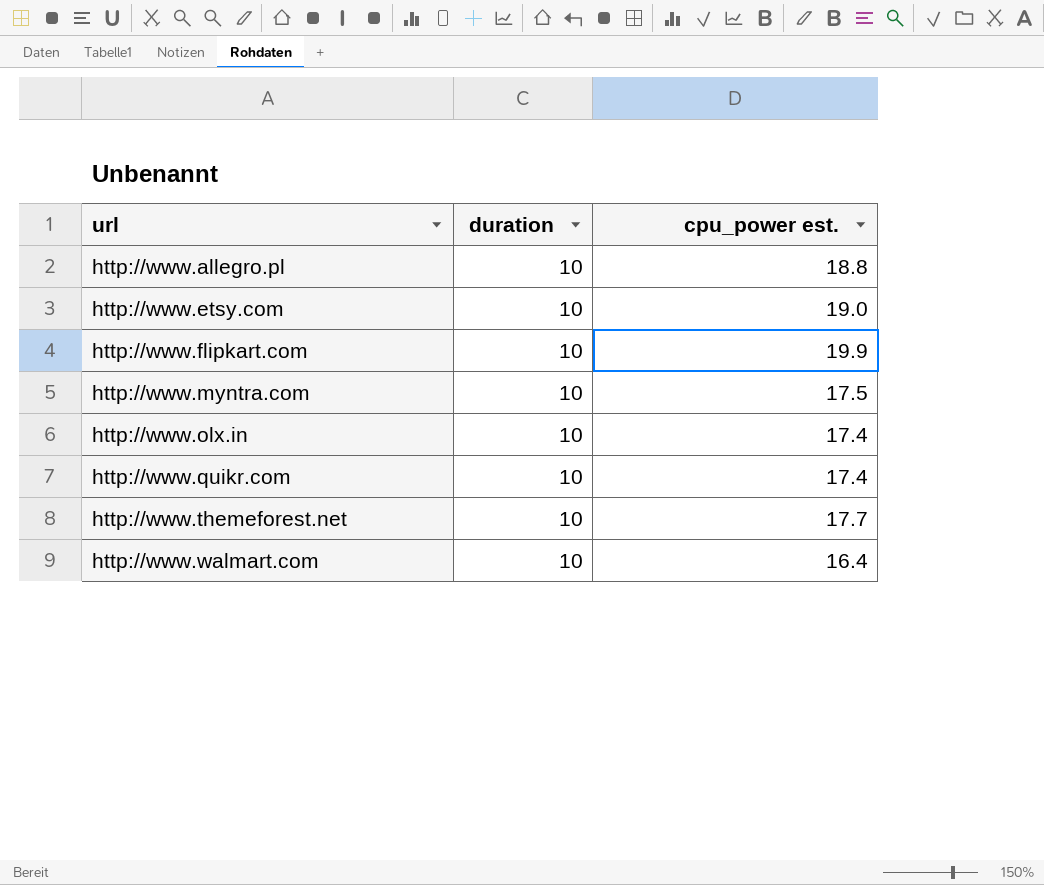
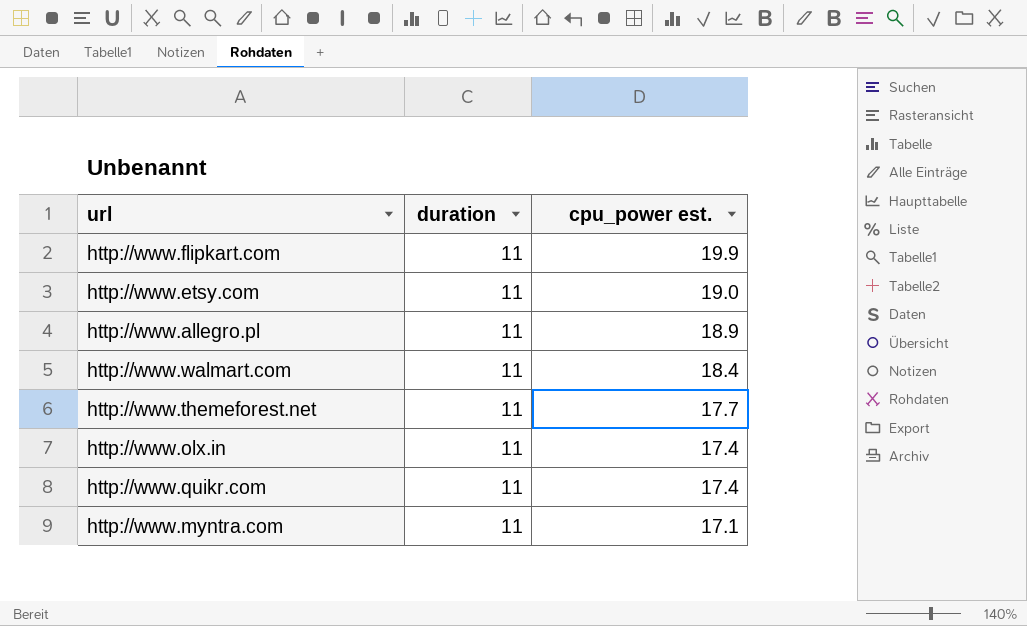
row order: url ascending -> cpu_power est. descending
http://www.flipkart.com | duration: 10 -> 11
http://www.etsy.com | duration: 10 -> 11
http://www.allegro.pl | duration: 10 -> 11
http://www.allegro.pl | cpu_power est.: 18.8 -> 18.9
http://www.walmart.com | duration: 10 -> 11
http://www.walmart.com | cpu_power est.: 16.4 -> 18.4
http://www.themeforest.net | duration: 10 -> 11
http://www.olx.in | duration: 10 -> 11
http://www.quikr.com | duration: 10 -> 11
http://www.myntra.com | duration: 10 -> 11
http://www.myntra.com | cpu_power est.: 17.5 -> 17.1

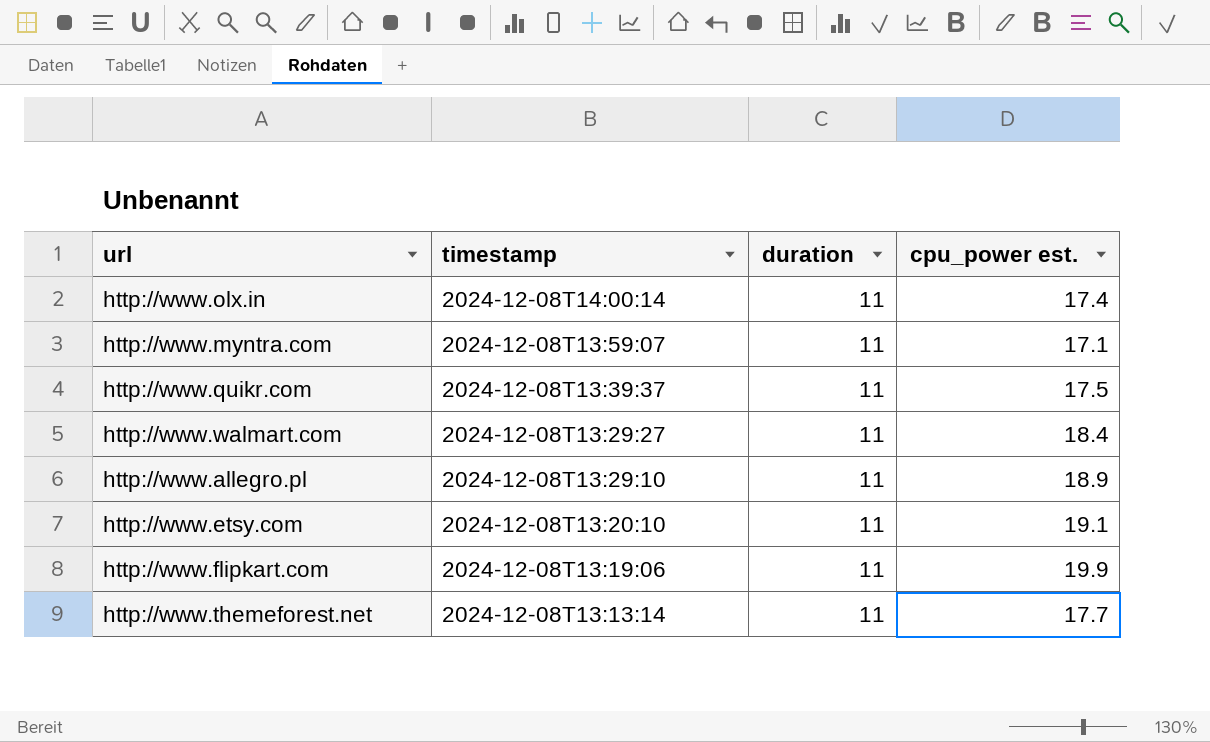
row order: cpu_power est. descending -> timestamp descending
column timestamp | position: none -> 2
http://www.quikr.com | cpu_power est.: 17.4 -> 17.5
http://www.etsy.com | cpu_power est.: 19.0 -> 19.1

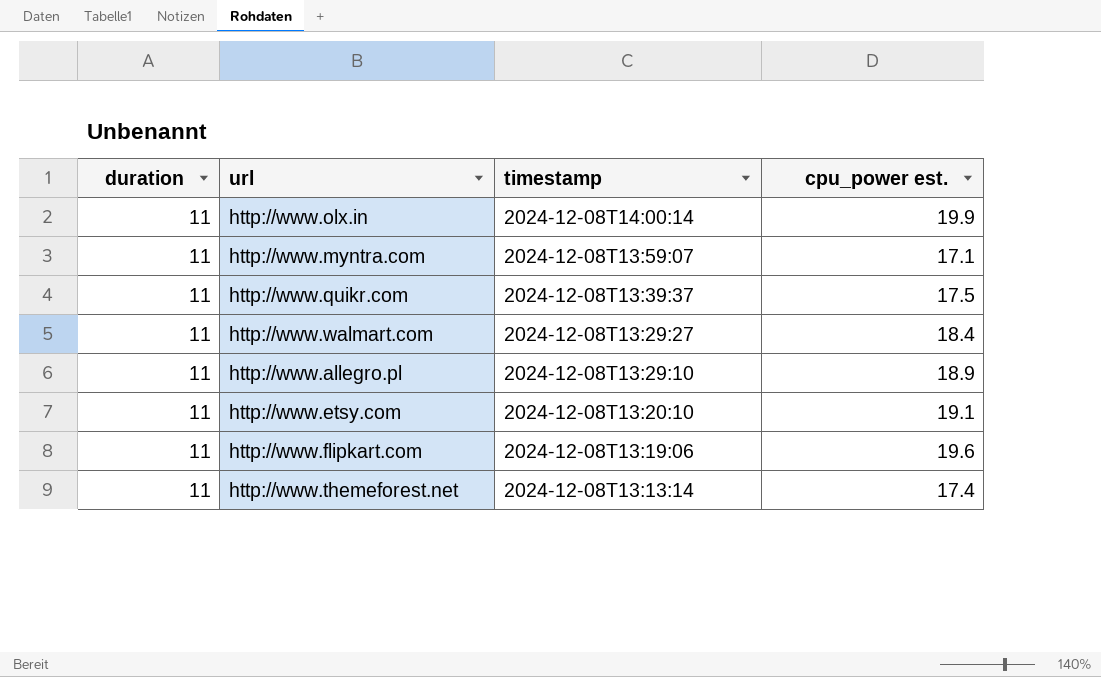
column duration | position: 3 -> 1
http://www.olx.in | cpu_power est.: 17.4 -> 19.9
http://www.flipkart.com | cpu_power est.: 19.9 -> 19.6
http://www.themeforest.net | cpu_power est.: 17.7 -> 17.4

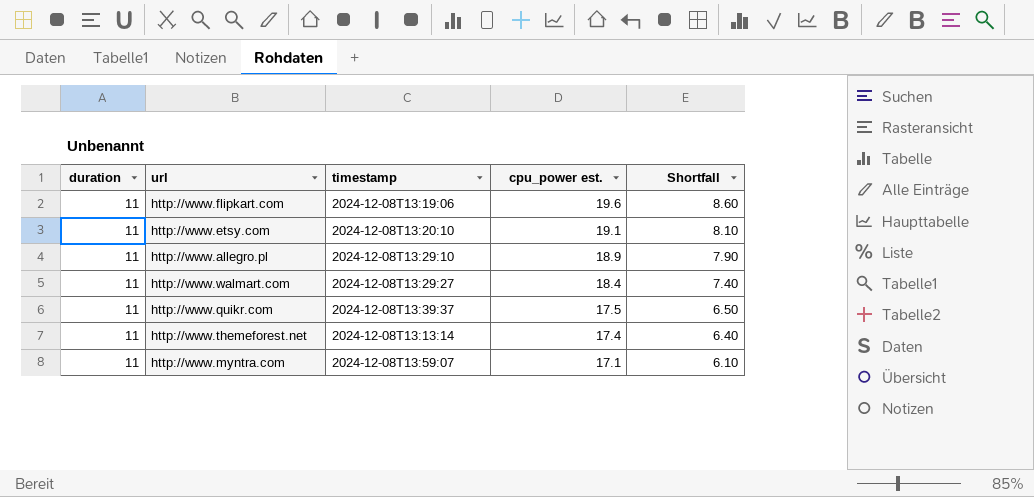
row order: timestamp descending -> cpu_power est. descending
column Shortfall | formula: none -> [cpu_power est.] - [duration]
row http://www.olx.in: 11 | 2024-12-08T14:00:14 | 19.9 -> none

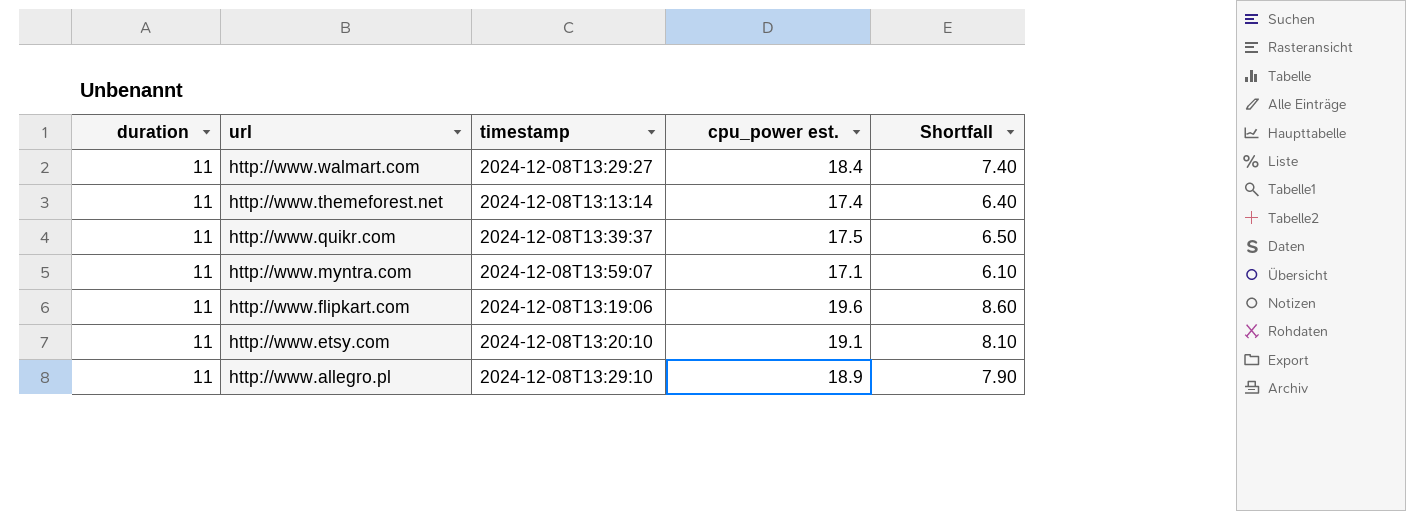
row order: cpu_power est. descending -> url descending

